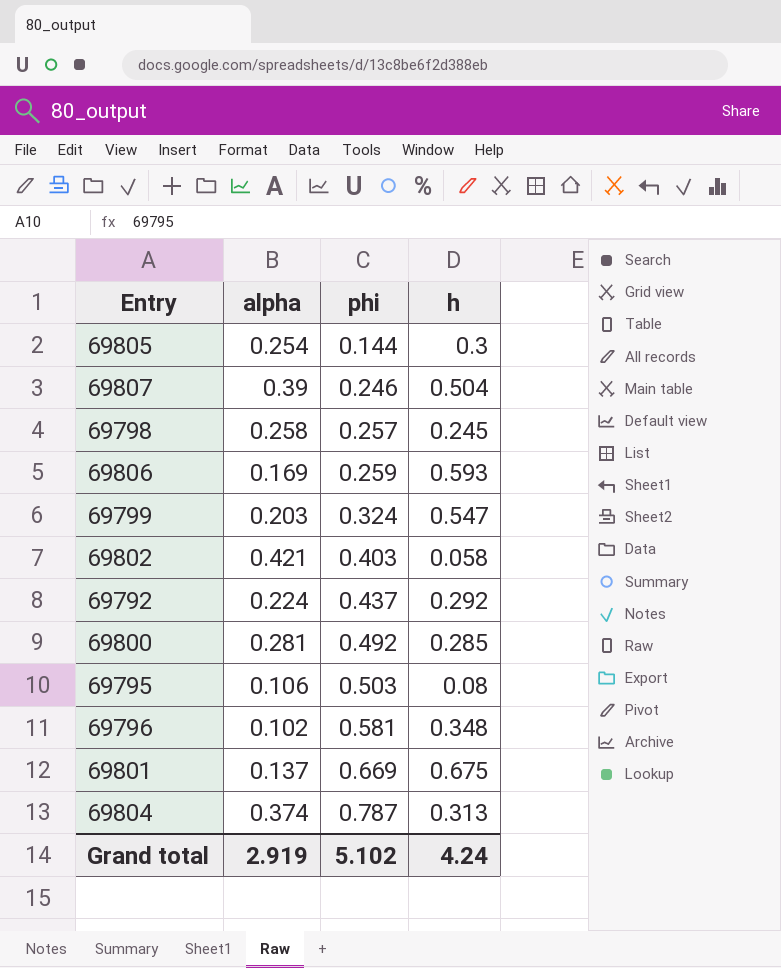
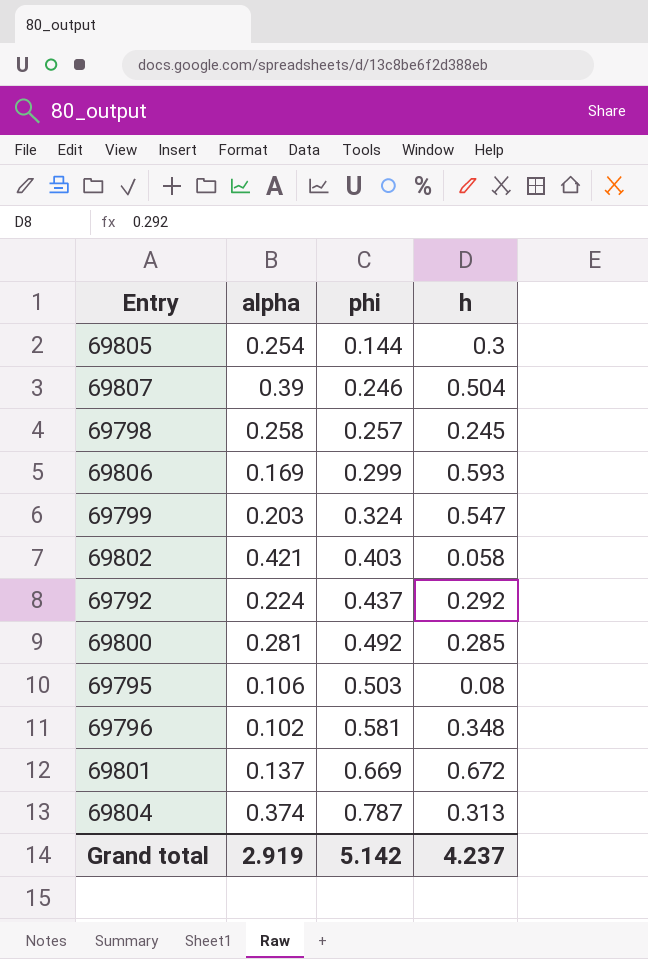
69806 | phi: 0.259 -> 0.299
69801 | h: 0.675 -> 0.672
Grand total | phi: 5.102 -> 5.142
Grand total | h: 4.24 -> 4.237

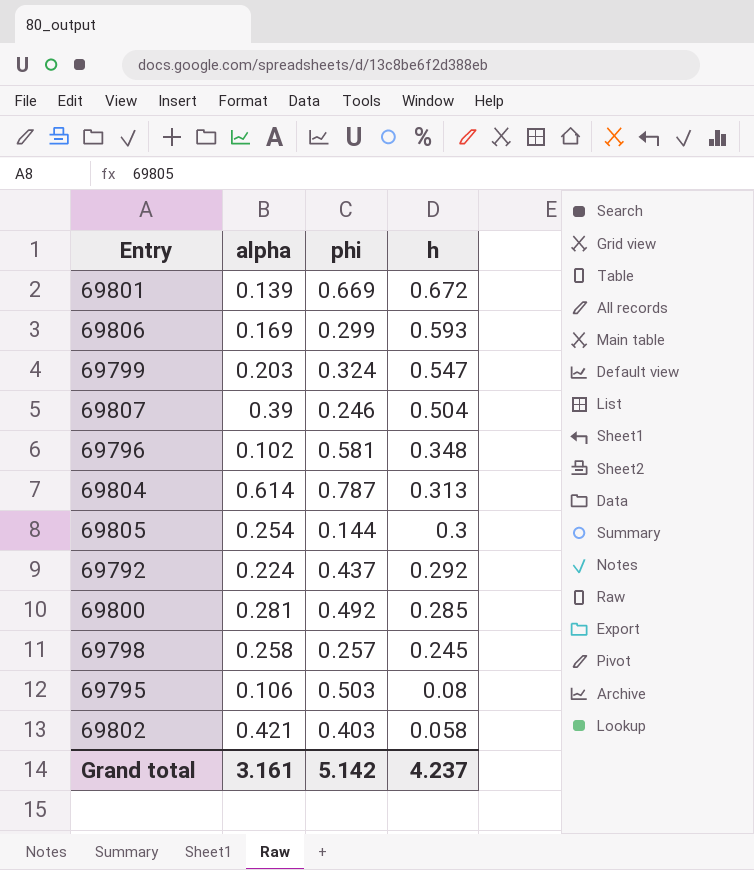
row order: phi ascending -> h descending
69801 | alpha: 0.137 -> 0.139
69804 | alpha: 0.374 -> 0.614
Grand total | alpha: 2.919 -> 3.161

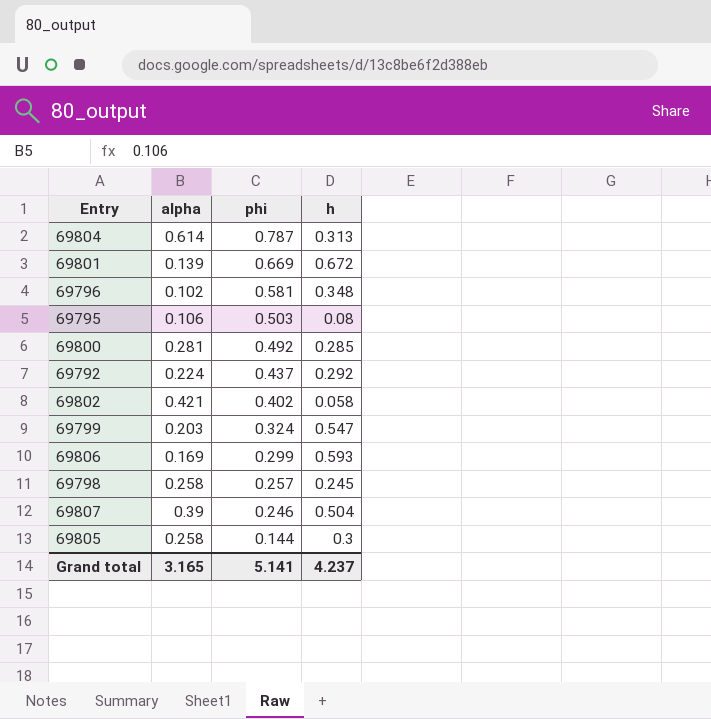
row order: h descending -> phi descending
69802 | phi: 0.403 -> 0.402
69805 | alpha: 0.254 -> 0.258
Grand total | alpha: 3.161 -> 3.165
Grand total | phi: 5.142 -> 5.141

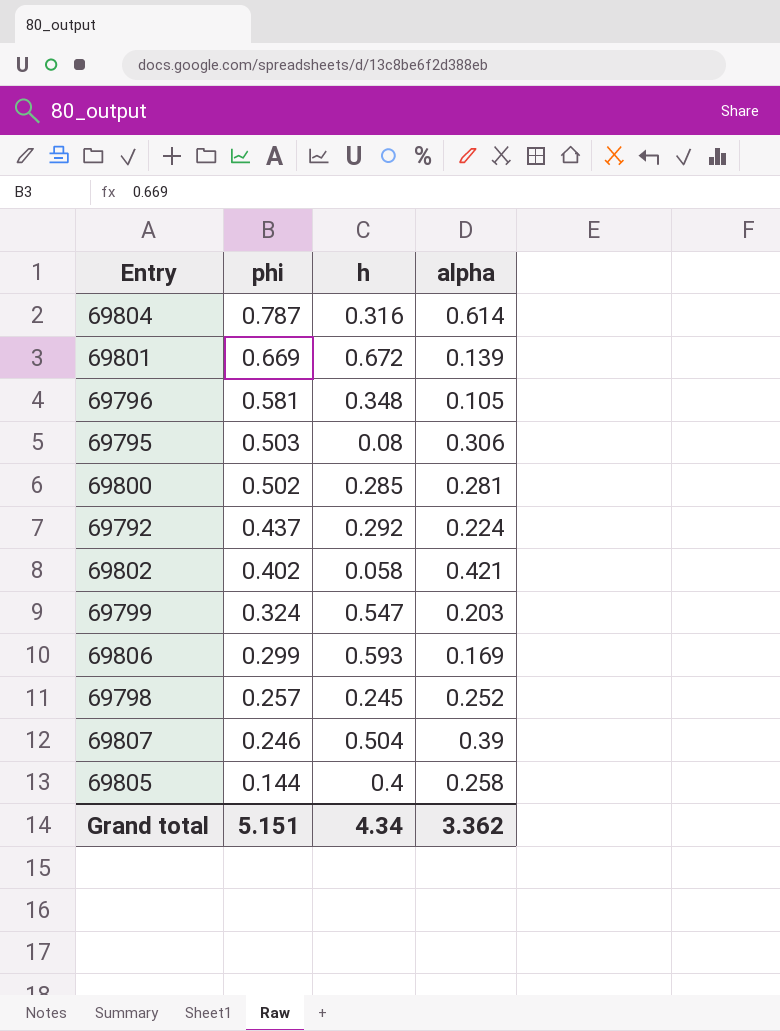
column alpha | position: 2 -> 4
69804 | h: 0.313 -> 0.316
69796 | alpha: 0.102 -> 0.105
69795 | alpha: 0.106 -> 0.306
69800 | phi: 0.492 -> 0.502
69798 | alpha: 0.258 -> 0.252
69805 | h: 0.3 -> 0.4
Grand total | phi: 5.141 -> 5.151
Grand total | h: 4.237 -> 4.34
Grand total | alpha: 3.165 -> 3.362

